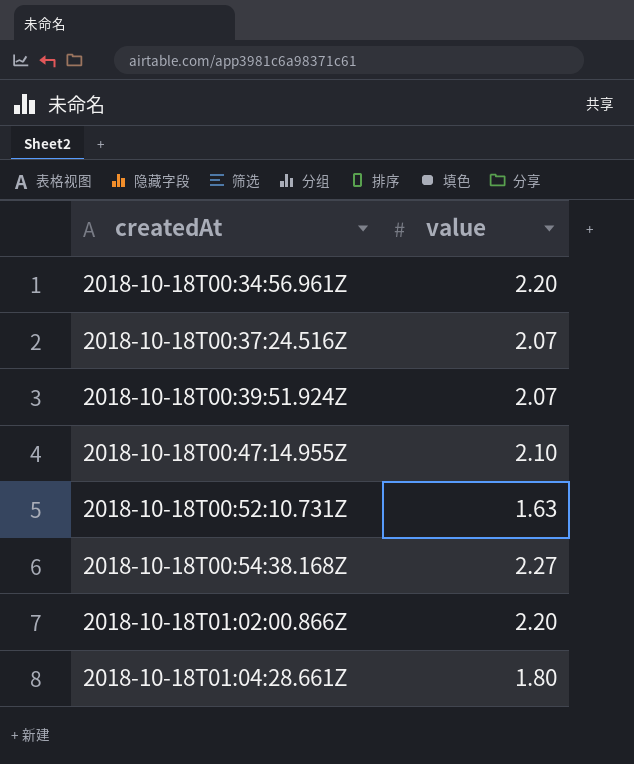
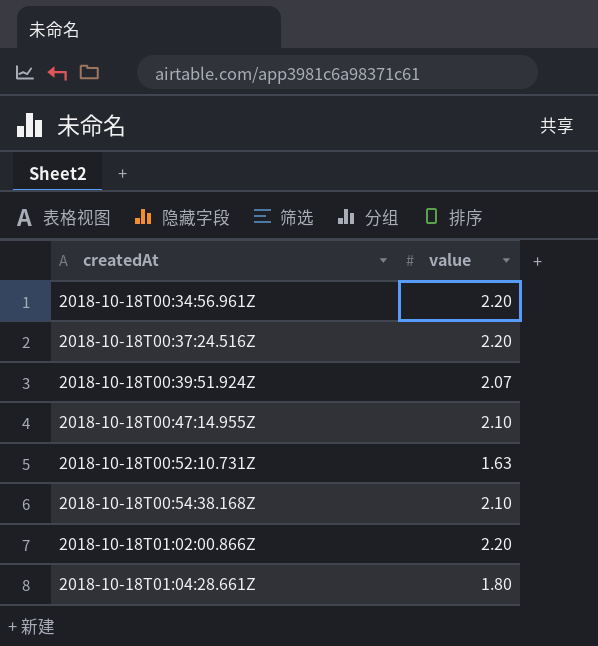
2018-10-18T00:37:24.516Z | value: 2.07 -> 2.20
2018-10-18T00:54:38.168Z | value: 2.27 -> 2.10

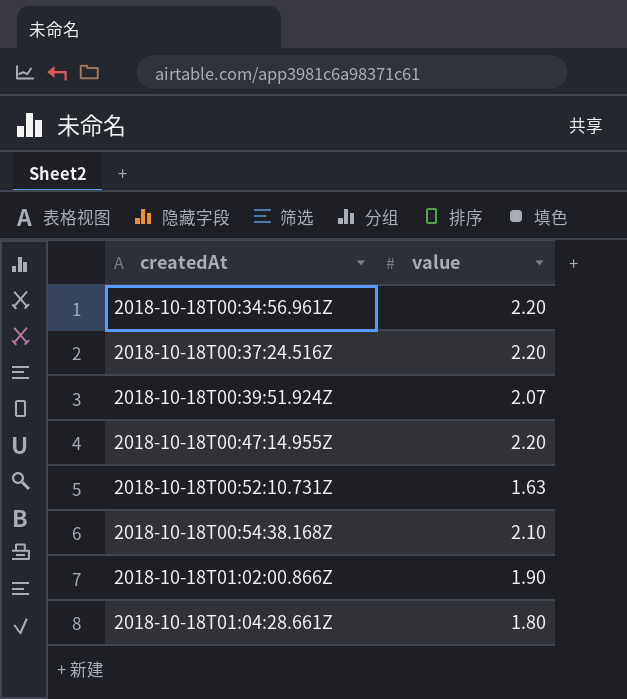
2018-10-18T00:47:14.955Z | value: 2.10 -> 2.20
2018-10-18T01:02:00.866Z | value: 2.20 -> 1.90

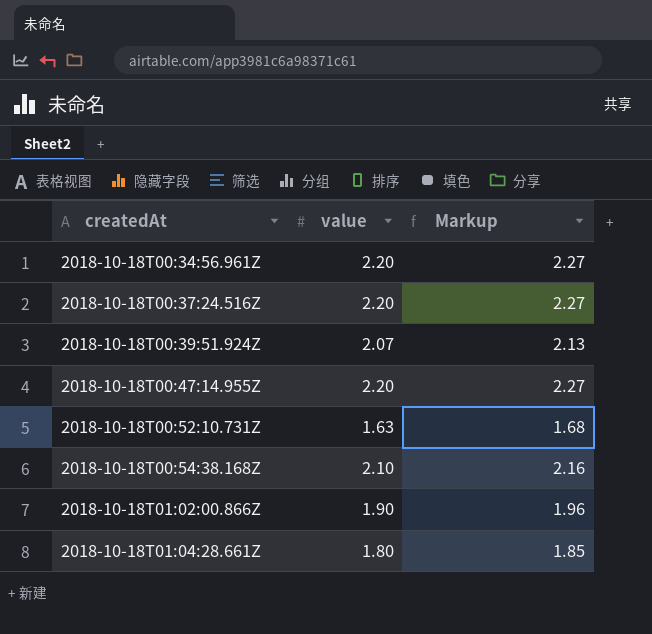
column Markup | formula: none -> [value] * 1.03

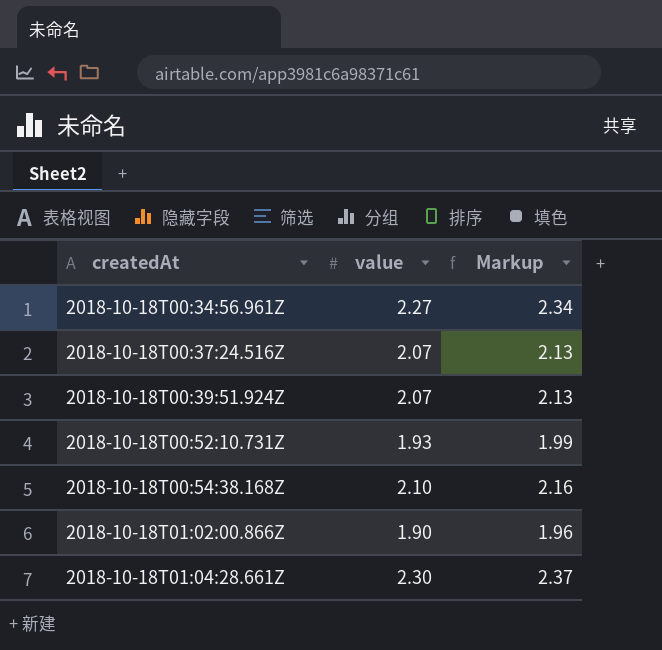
row 2018-10-18T00:47:14.955Z: 2.20 | 2.27 -> none
2018-10-18T00:34:56.961Z | value: 2.20 -> 2.27
2018-10-18T00:34:56.961Z | Markup: 2.27 -> 2.34
2018-10-18T00:37:24.516Z | value: 2.20 -> 2.07
2018-10-18T00:37:24.516Z | Markup: 2.27 -> 2.13
2018-10-18T00:52:10.731Z | value: 1.63 -> 1.93
2018-10-18T00:52:10.731Z | Markup: 1.68 -> 1.99
2018-10-18T01:04:28.661Z | value: 1.80 -> 2.30
2018-10-18T01:04:28.661Z | Markup: 1.85 -> 2.37

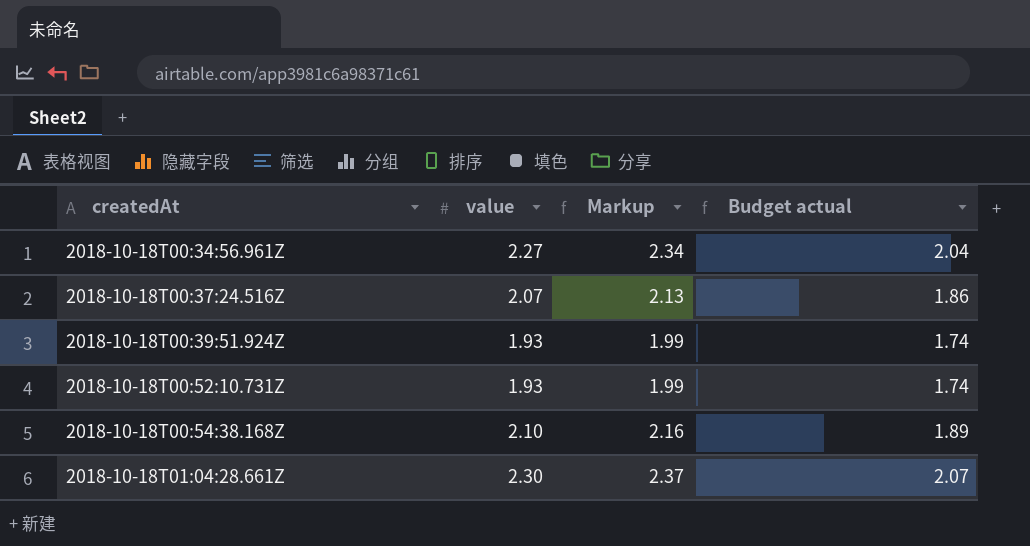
column Budget actual | formula: none -> [value] * 0.9
row 2018-10-18T01:02:00.866Z: 1.90 | 1.96 -> none
2018-10-18T00:39:51.924Z | value: 2.07 -> 1.93
2018-10-18T00:39:51.924Z | Markup: 2.13 -> 1.99

